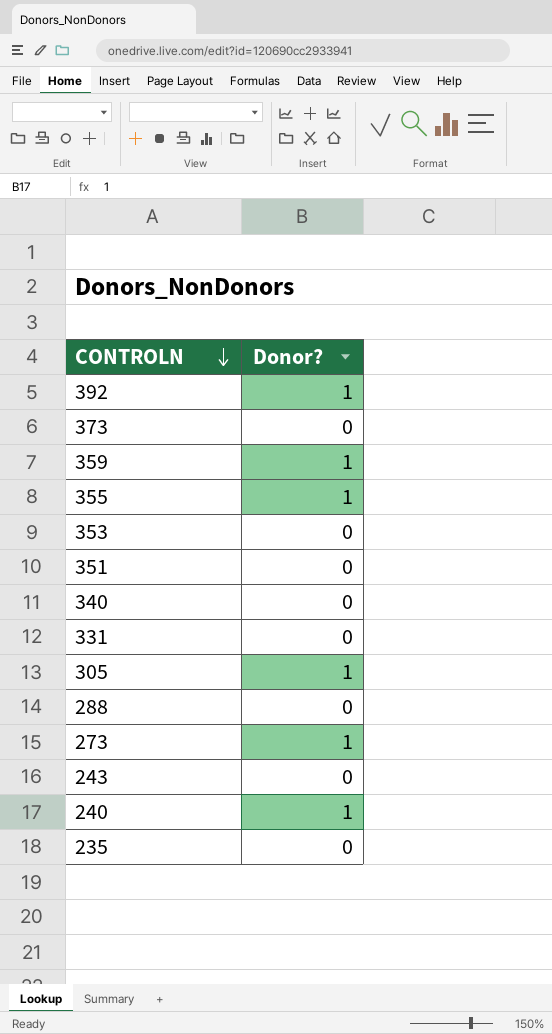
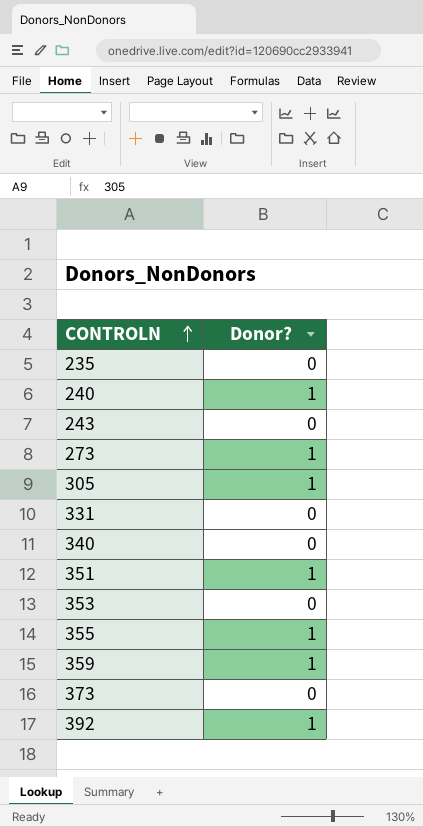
row order: CONTROLN descending -> CONTROLN ascending
row 288: 0 -> none
351 | Donor?: 0 -> 1

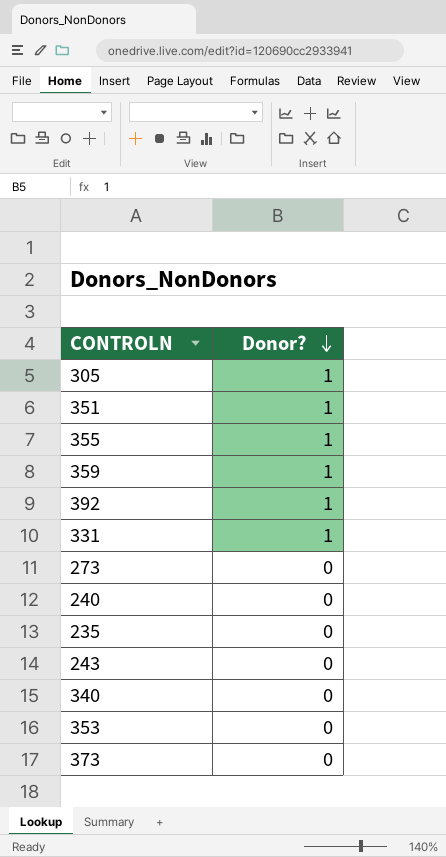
row order: CONTROLN ascending -> Donor? descending
331 | Donor?: 0 -> 1
273 | Donor?: 1 -> 0
240 | Donor?: 1 -> 0

